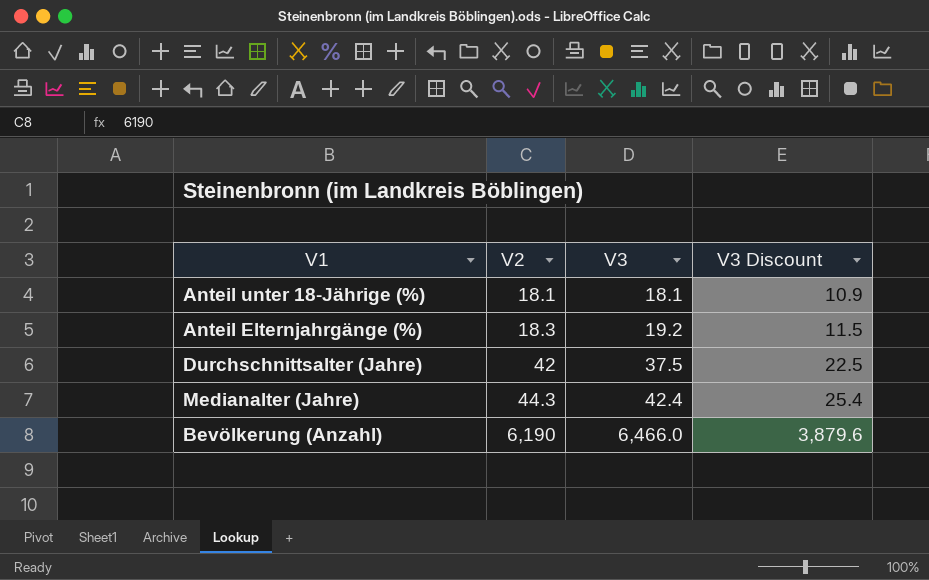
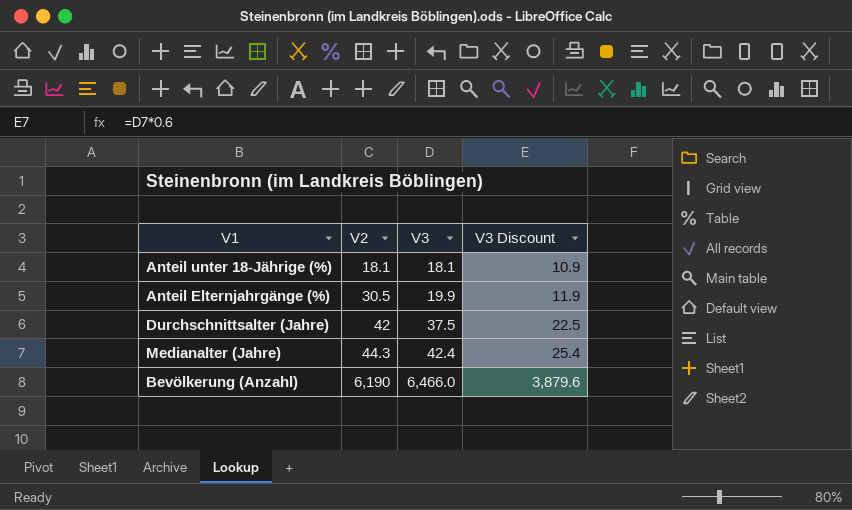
Anteil Elternjahrgänge (%) | V2: 18.3 -> 30.5
Anteil Elternjahrgänge (%) | V3: 19.2 -> 19.9
Anteil Elternjahrgänge (%) | V3 Discount: 11.5 -> 11.9

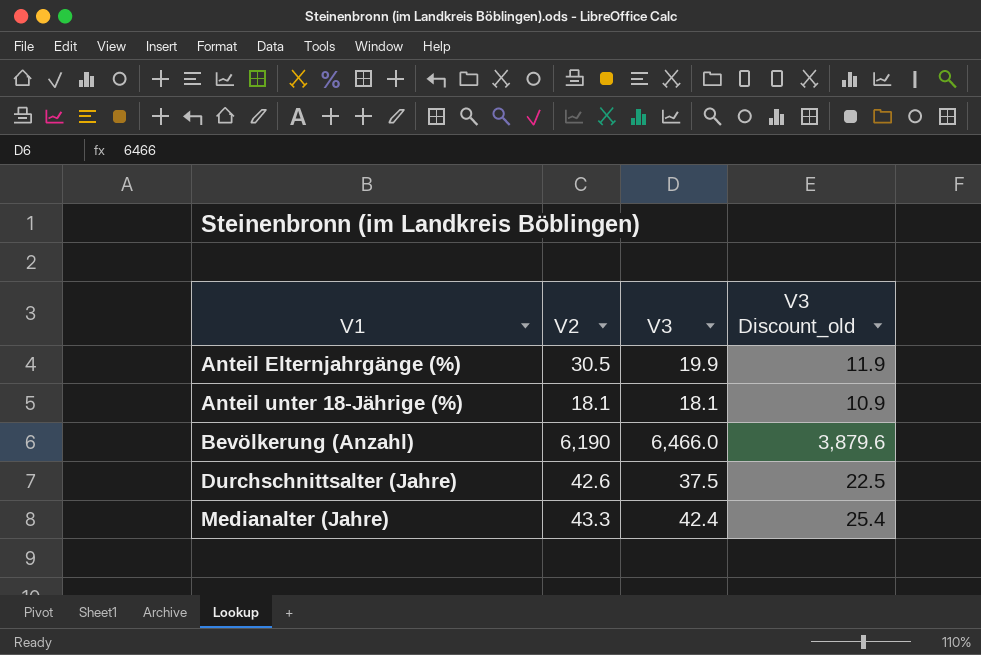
row order: V2 ascending -> V1 ascending
column name: V3 Discount -> V3 Discount_old
Durchschnittsalter (Jahre) | V2: 42 -> 42.6
Medianalter (Jahre) | V2: 44.3 -> 43.3

